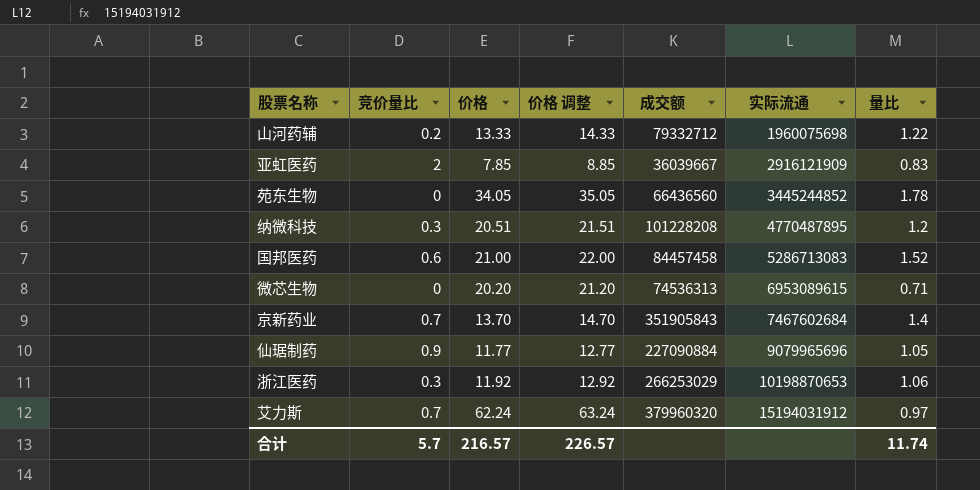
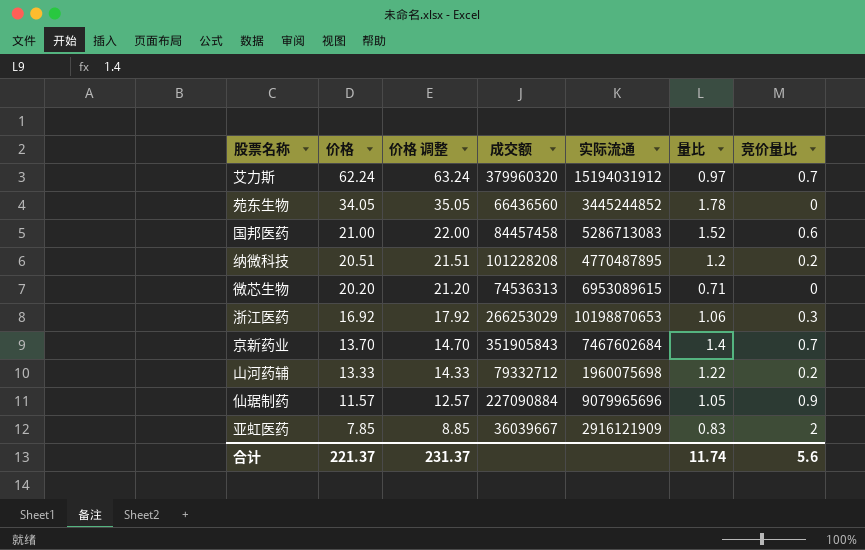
row order: 实际流通 ascending -> 价格 descending
column 竞价量比 | position: 2 -> 7
纳微科技 | 竞价量比: 0.3 -> 0.2
浙江医药 | 价格: 11.92 -> 16.92
浙江医药 | 价格 调整: 12.92 -> 17.92
仙琚制药 | 价格: 11.77 -> 11.57
仙琚制药 | 价格 调整: 12.77 -> 12.57
合计 | 价格: 216.57 -> 221.37
合计 | 价格 调整: 226.57 -> 231.37
合计 | 竞价量比: 5.7 -> 5.6

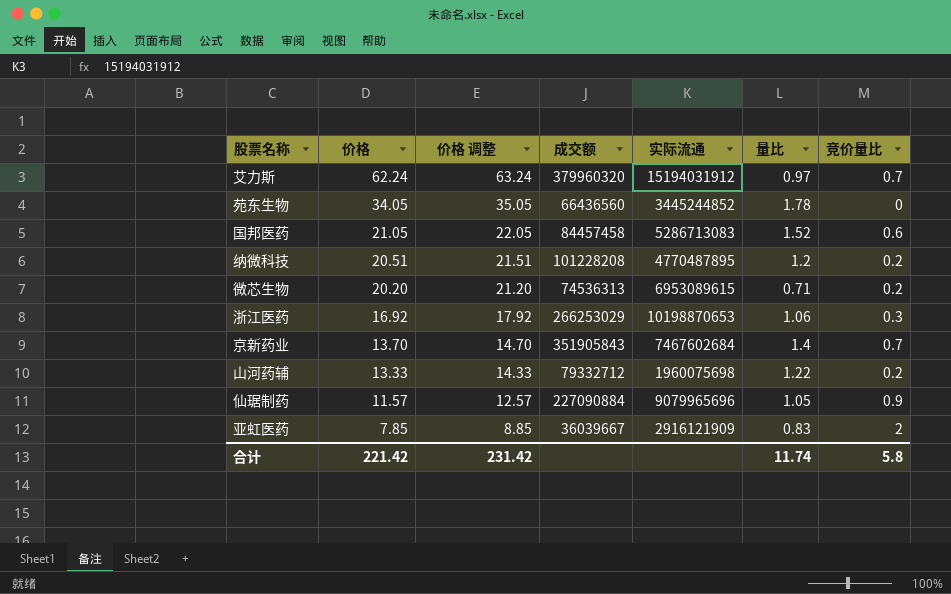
国邦医药 | 价格: 21.00 -> 21.05
国邦医药 | 价格 调整: 22.00 -> 22.05
微芯生物 | 竞价量比: 0 -> 0.2
合计 | 价格: 221.37 -> 221.42
合计 | 价格 调整: 231.37 -> 231.42
合计 | 竞价量比: 5.6 -> 5.8

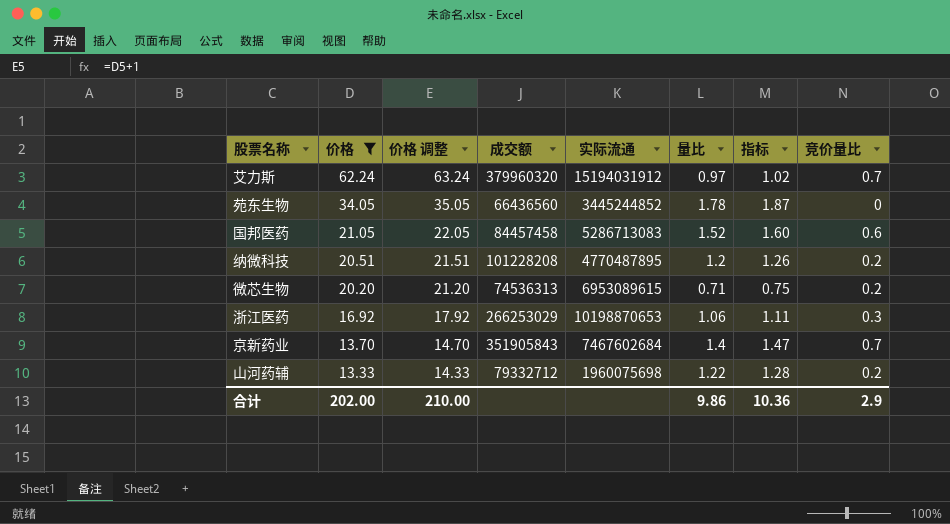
filter: none -> 价格 >= 13.33
column 指标 | formula: none -> [量比] * 1.05
合计 | 价格: 221.42 -> 202.00
合计 | 价格 调整: 231.42 -> 210.00
合计 | 量比: 11.74 -> 9.86
合计 | 竞价量比: 5.8 -> 2.9

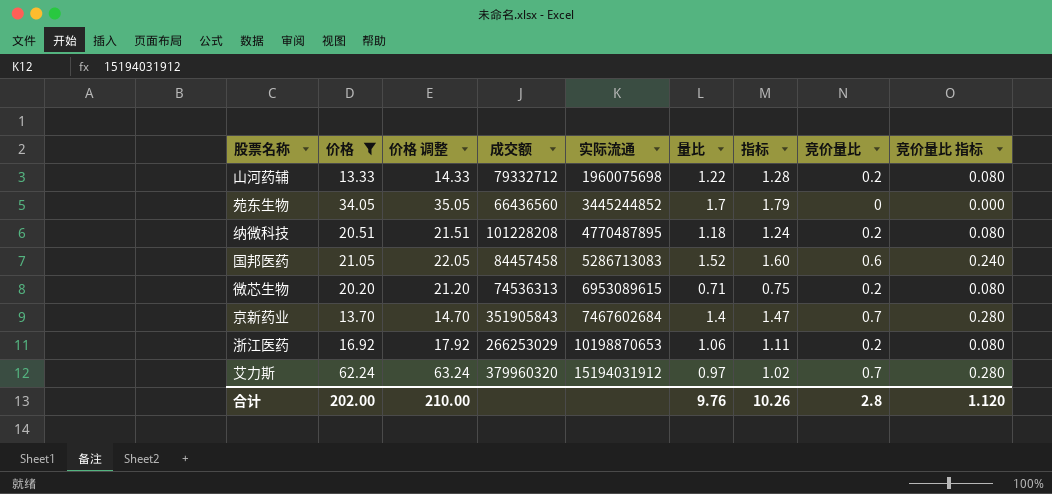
row order: 价格 descending -> 实际流通 ascending
column 竞价量比 指标 | formula: none -> [竞价量比] * 0.4
苑东生物 | 量比: 1.78 -> 1.7
苑东生物 | 指标: 1.87 -> 1.79
纳微科技 | 量比: 1.2 -> 1.18
纳微科技 | 指标: 1.26 -> 1.24
浙江医药 | 竞价量比: 0.3 -> 0.2
合计 | 量比: 9.86 -> 9.76
合计 | 指标: 10.36 -> 10.26
合计 | 竞价量比: 2.9 -> 2.8

